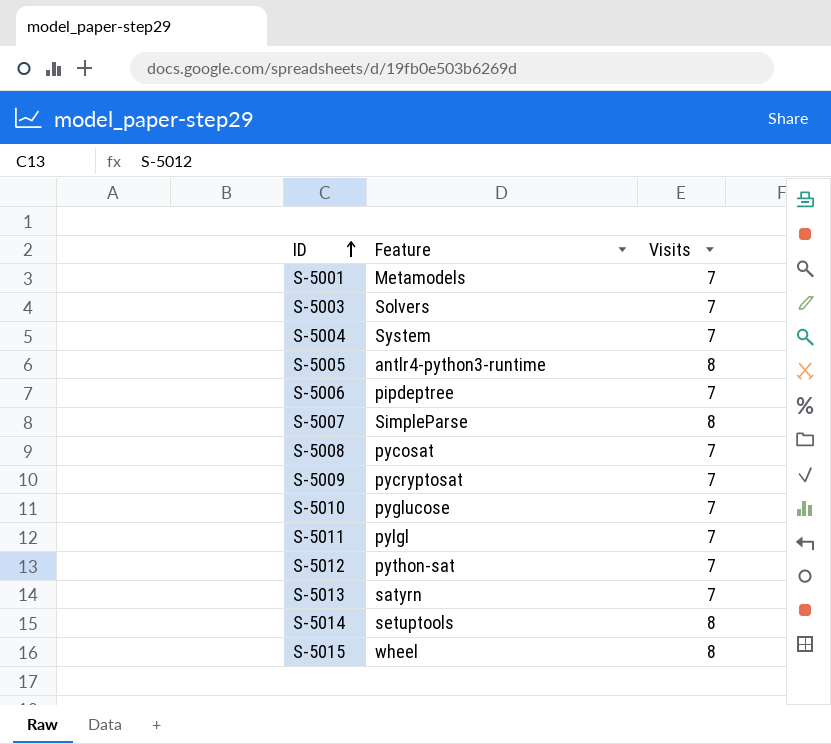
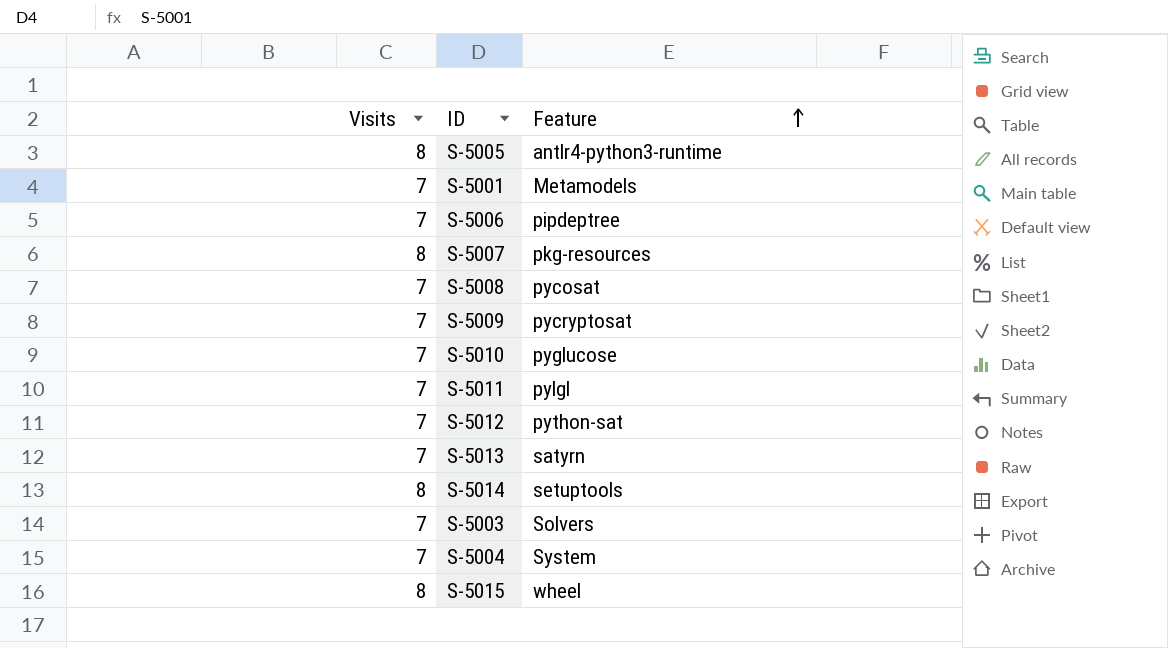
row order: ID ascending -> Feature ascending
column Visits | position: 3 -> 1
S-5007 | Feature: SimpleParse -> pkg-resources

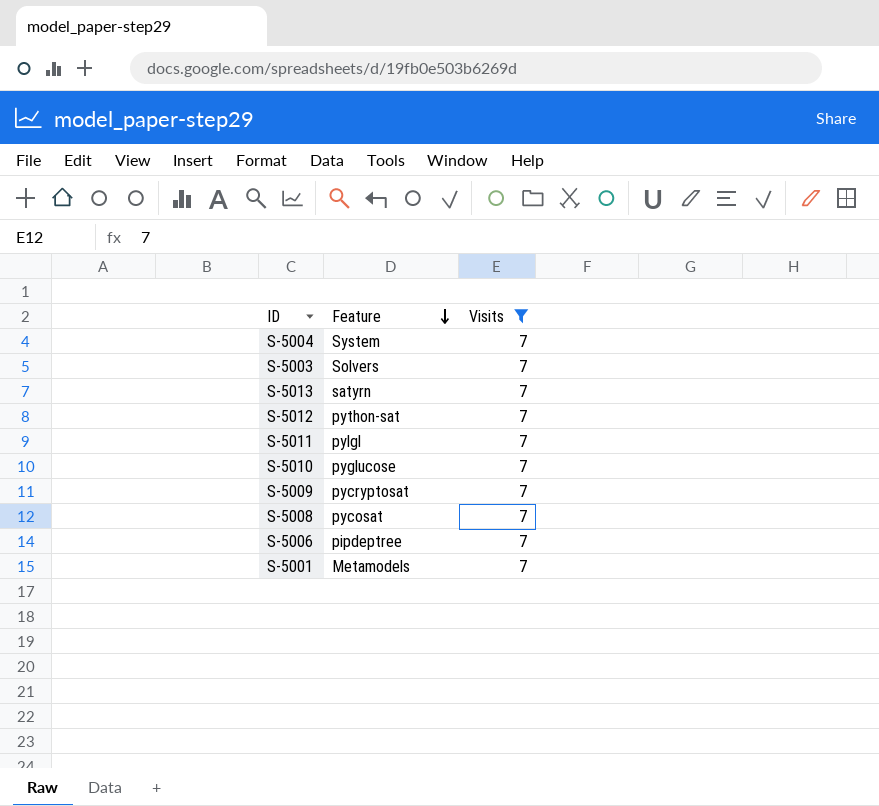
filter: none -> Visits = 7
row order: Feature ascending -> Feature descending
column Visits | position: 1 -> 3

